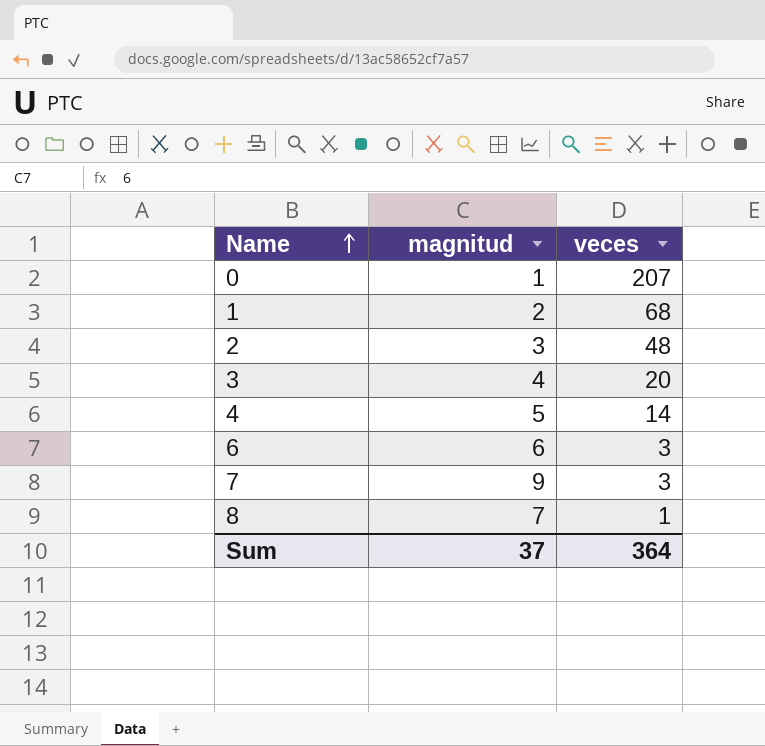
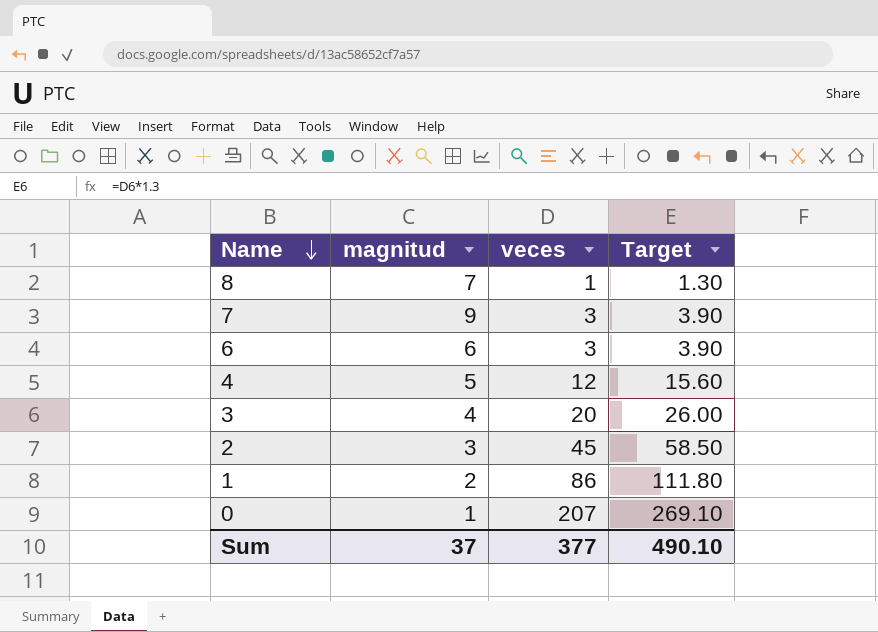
row order: Name ascending -> Name descending
column Target | formula: none -> [veces] * 1.3
4 | veces: 14 -> 12
2 | veces: 48 -> 45
1 | veces: 68 -> 86
Sum | veces: 364 -> 377

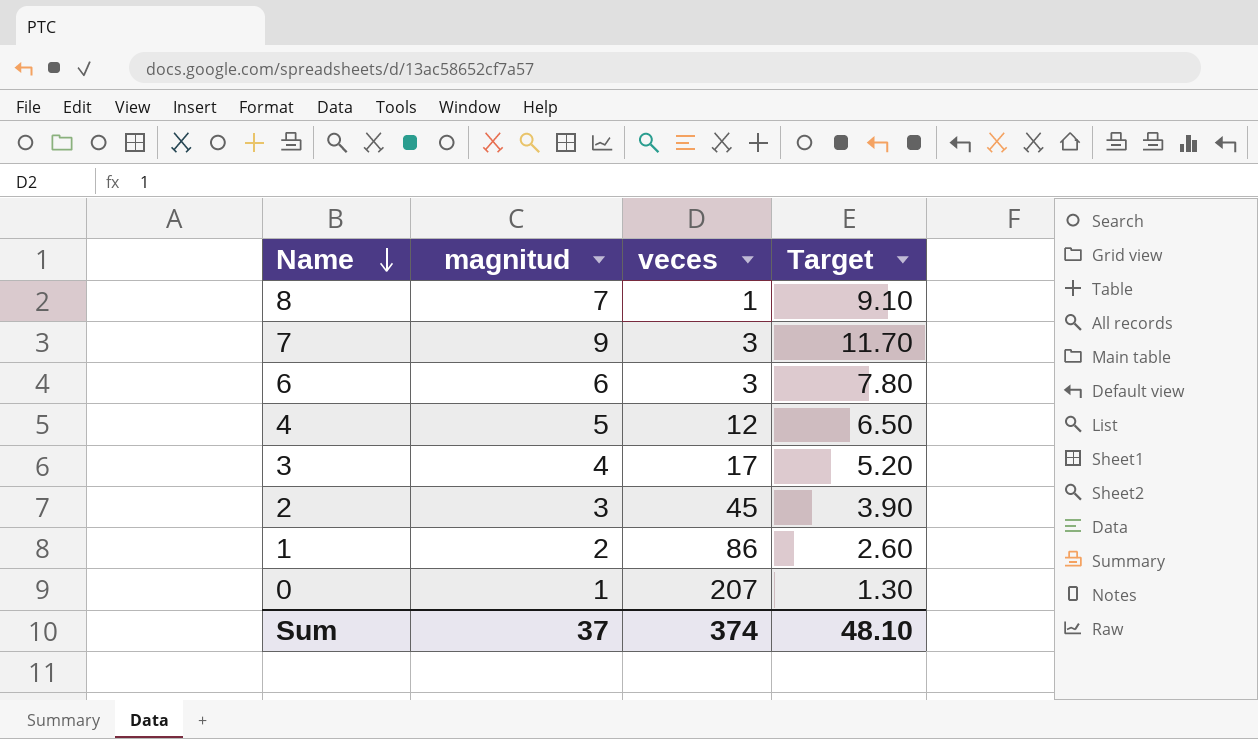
column Target | formula: [veces] * 1.3 -> [magnitud] * 1.3
3 | veces: 20 -> 17
Sum | veces: 377 -> 374
Sum | Target: 490.10 -> 48.10

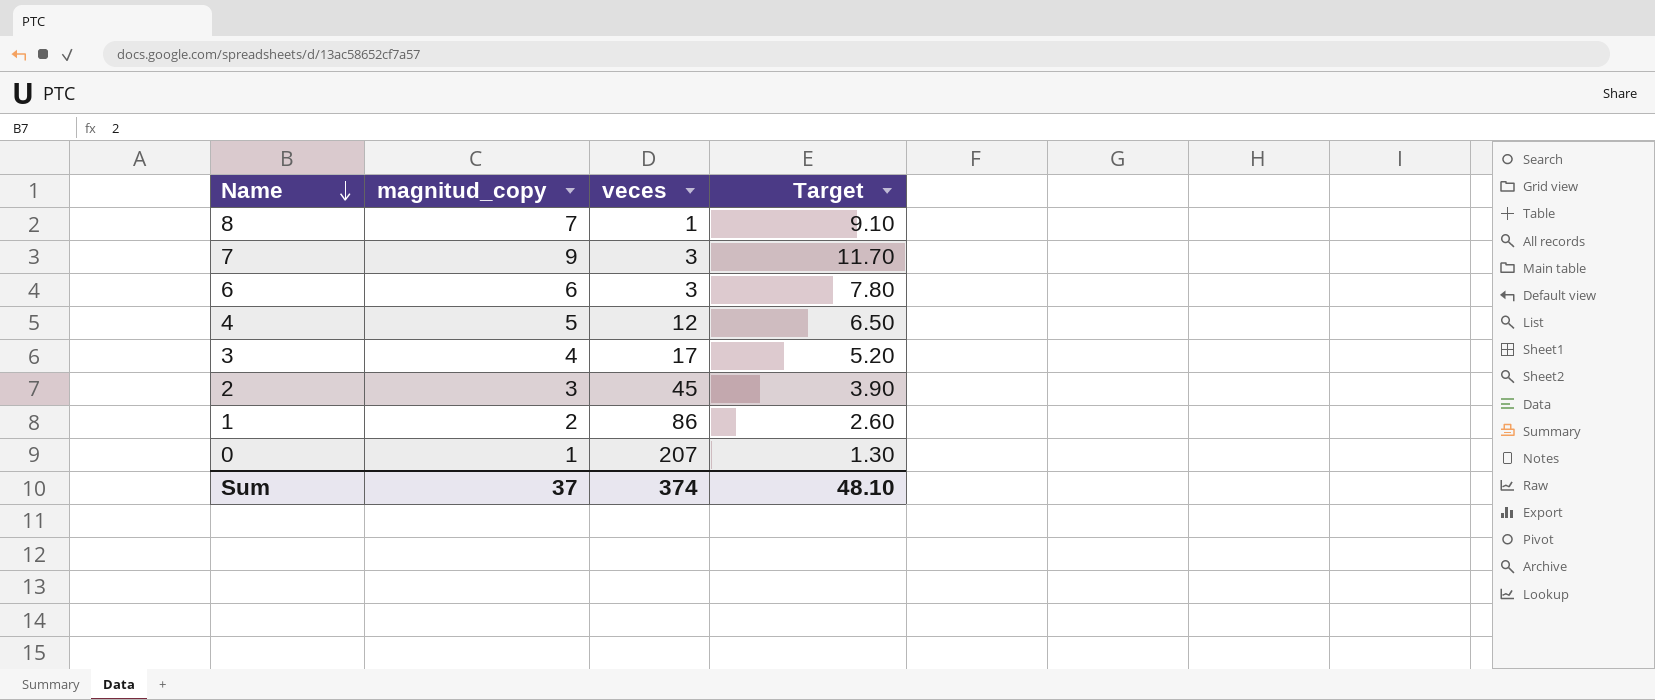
column name: magnitud -> magnitud_copy

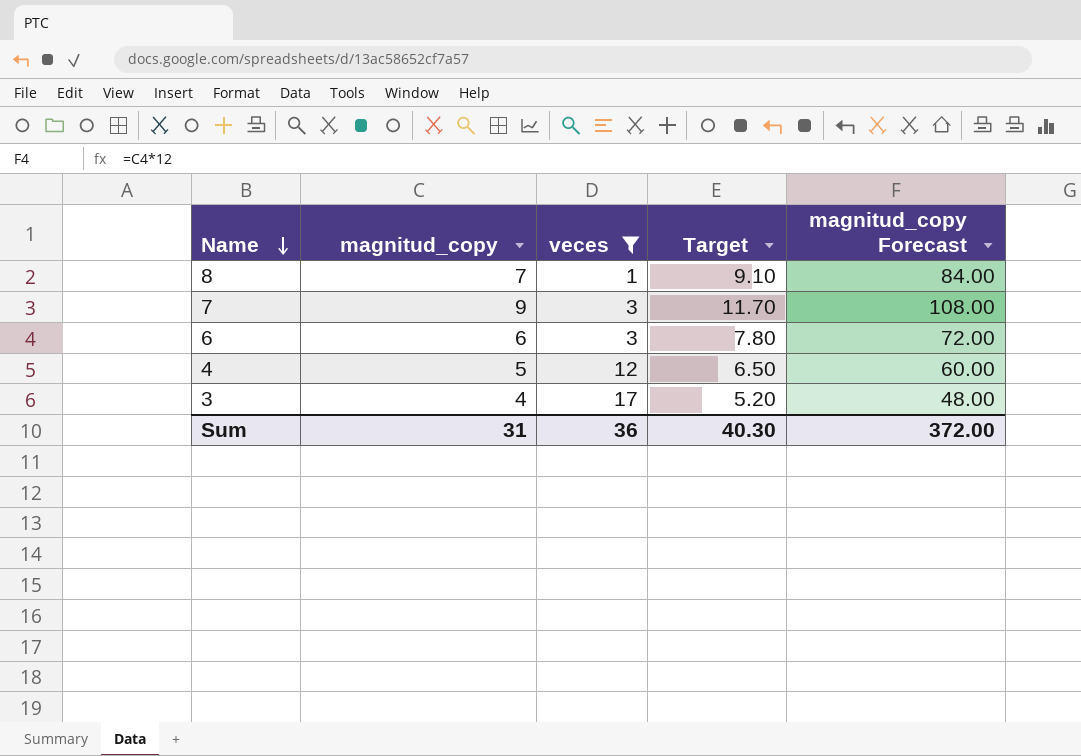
filter: none -> veces <= 17
column magnitud_copy Forecast | formula: none -> [magnitud_copy] * 12
Sum | magnitud_copy: 37 -> 31
Sum | veces: 374 -> 36
Sum | Target: 48.10 -> 40.30

